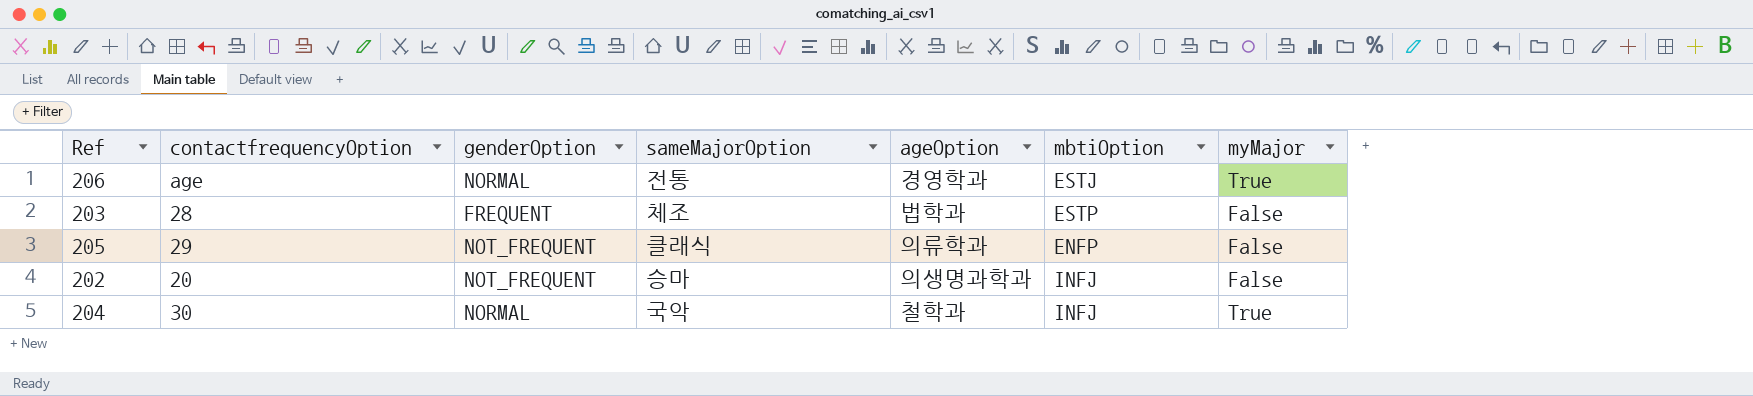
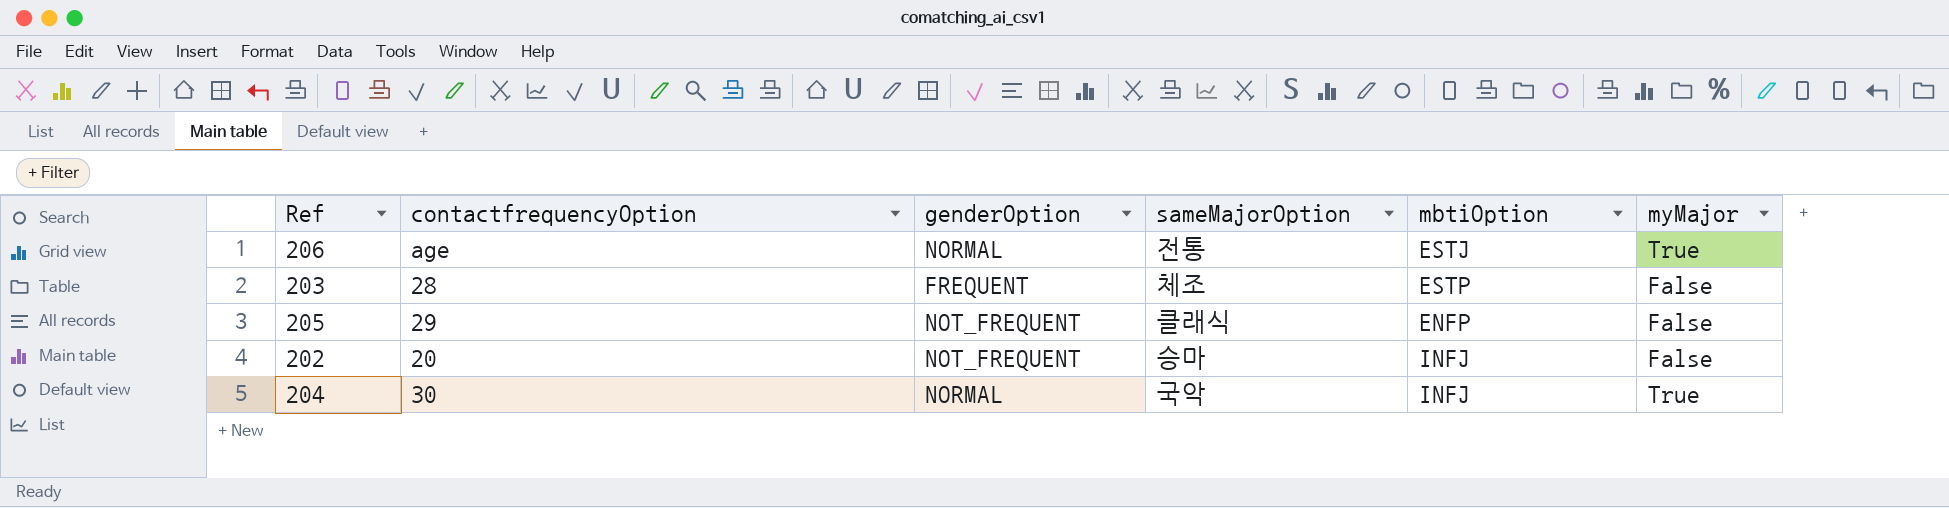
column ageOption | position: 5 -> none

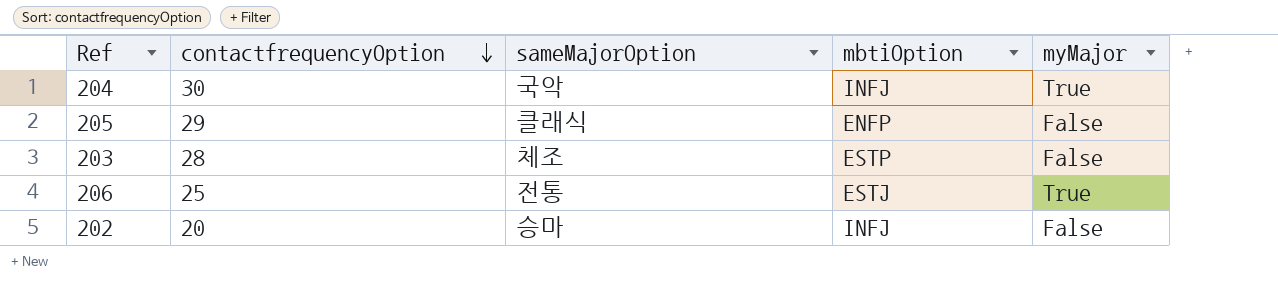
row order: none -> contactfrequencyOption descending
column genderOption | position: 3 -> none
206 | contactfrequencyOption: age -> 25

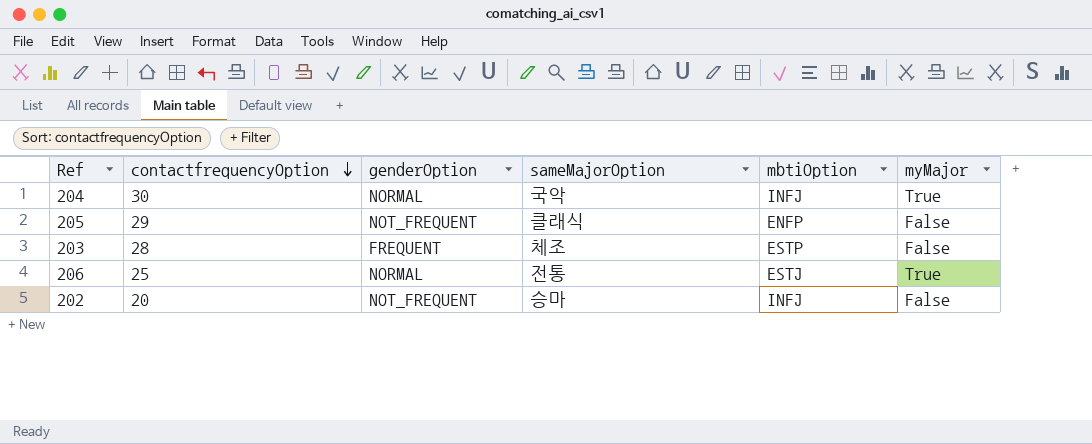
column genderOption | position: none -> 3

